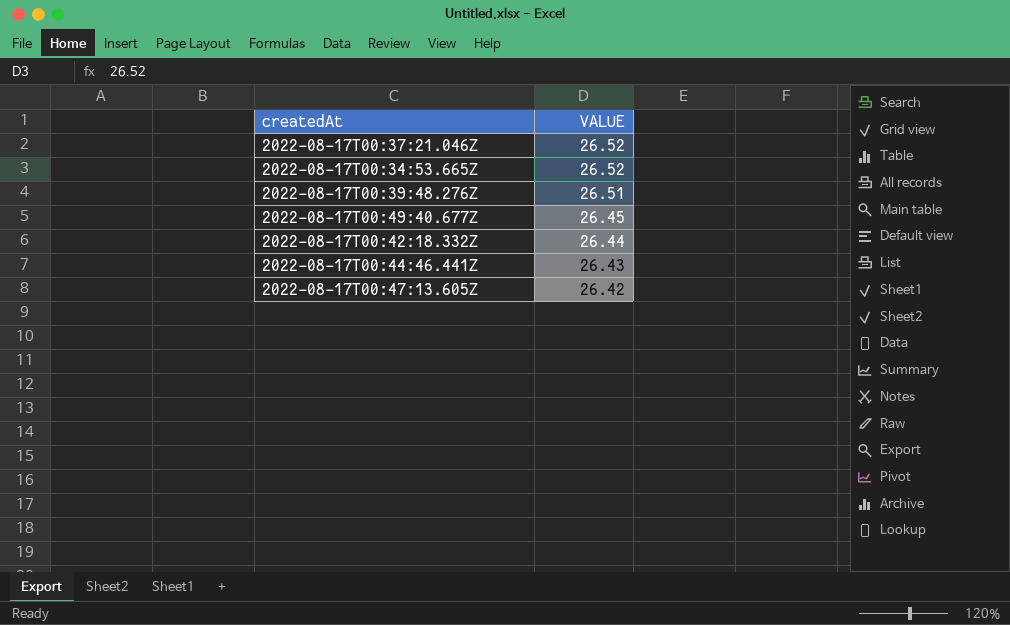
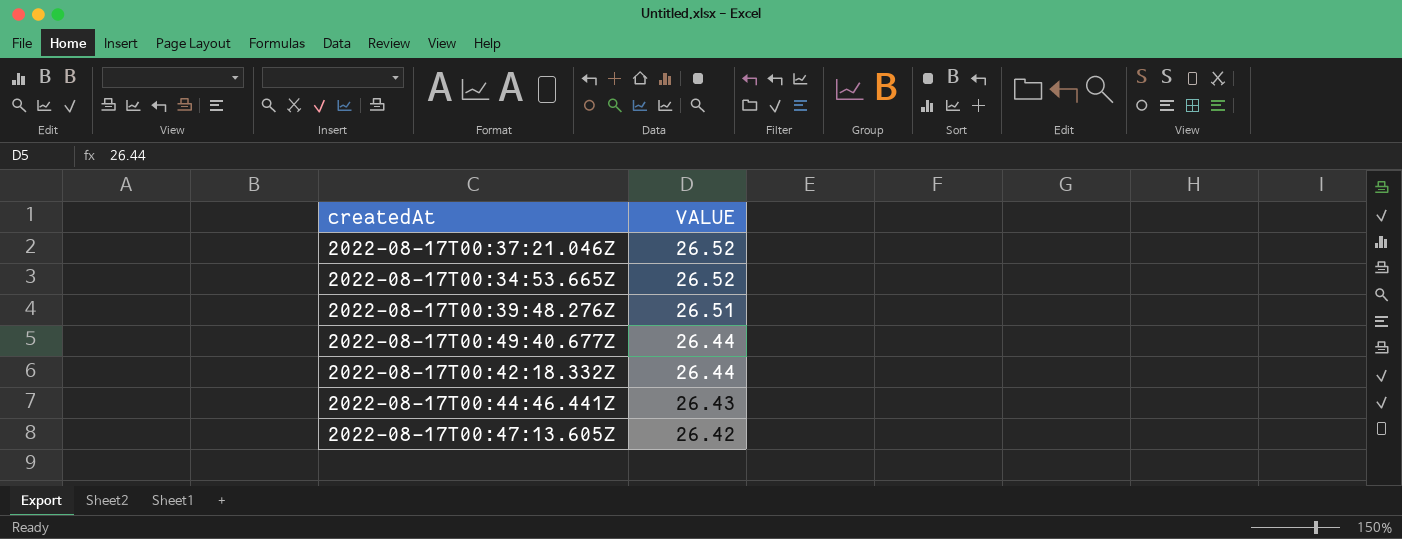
2022-08-17T00:49:40.677Z | VALUE: 26.45 -> 26.44

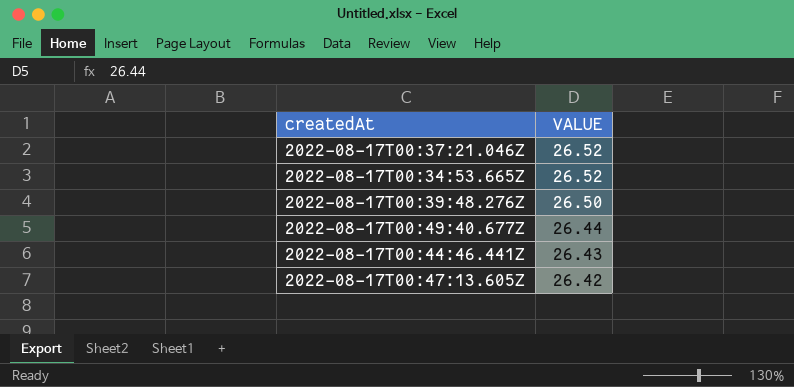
row 2022-08-17T00:42:18.332Z: 26.44 -> none
2022-08-17T00:39:48.276Z | VALUE: 26.51 -> 26.50

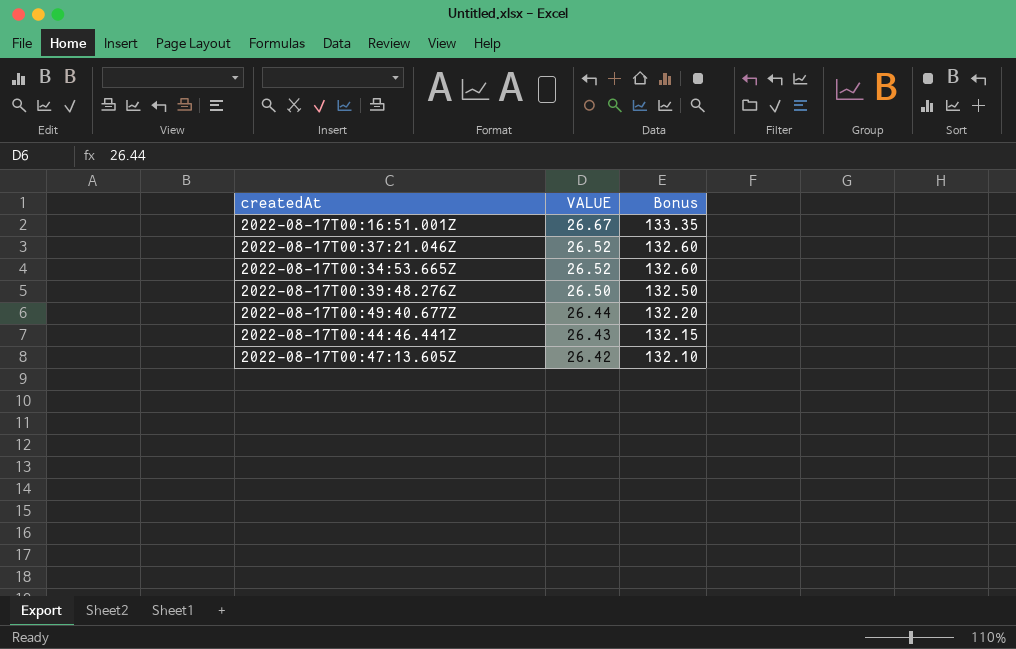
column Bonus | formula: none -> [VALUE] * 5
row 2022-08-17T00:16:51.001Z: none -> 26.67 | 133.35

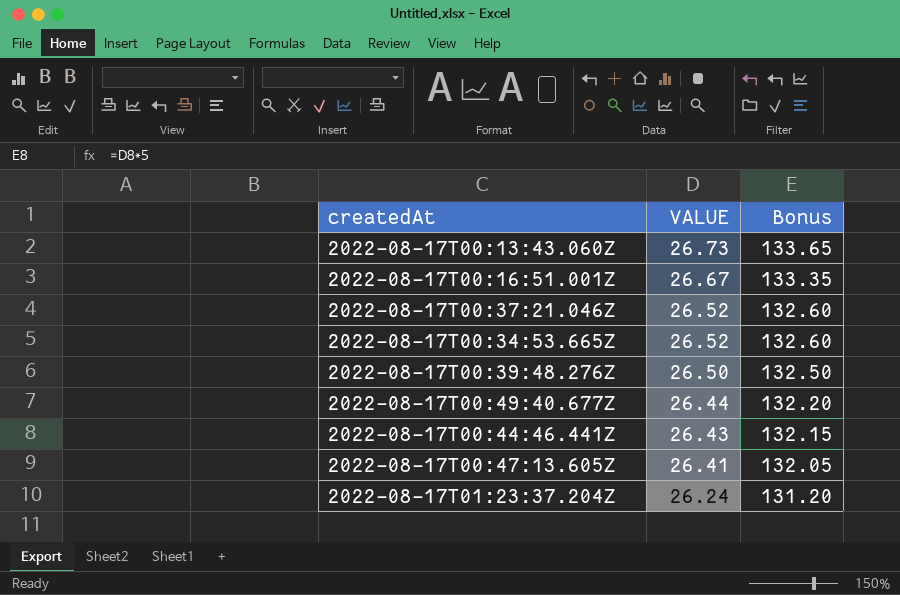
row 2022-08-17T00:13:43.060Z: none -> 26.73 | 133.65
2022-08-17T00:47:13.605Z | VALUE: 26.42 -> 26.41
2022-08-17T00:47:13.605Z | Bonus: 132.10 -> 132.05
row 2022-08-17T01:23:37.204Z: none -> 26.24 | 131.20

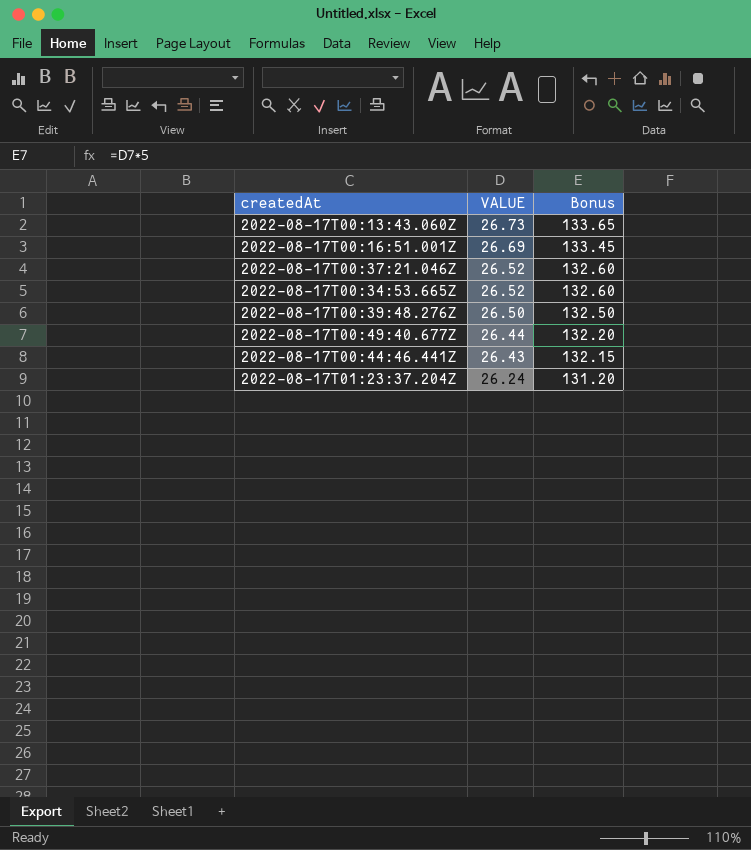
row 2022-08-17T00:47:13.605Z: 26.41 | 132.05 -> none
2022-08-17T00:16:51.001Z | VALUE: 26.67 -> 26.69
2022-08-17T00:16:51.001Z | Bonus: 133.35 -> 133.45

